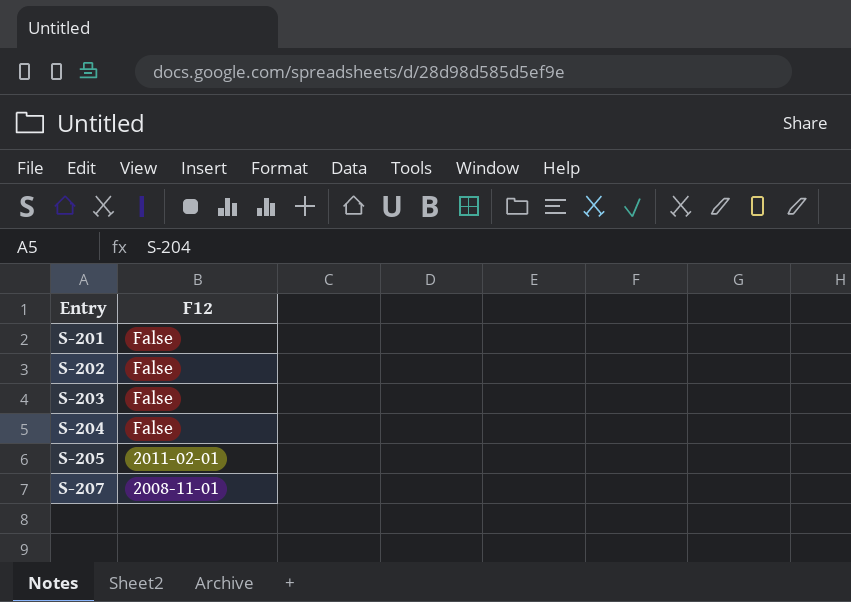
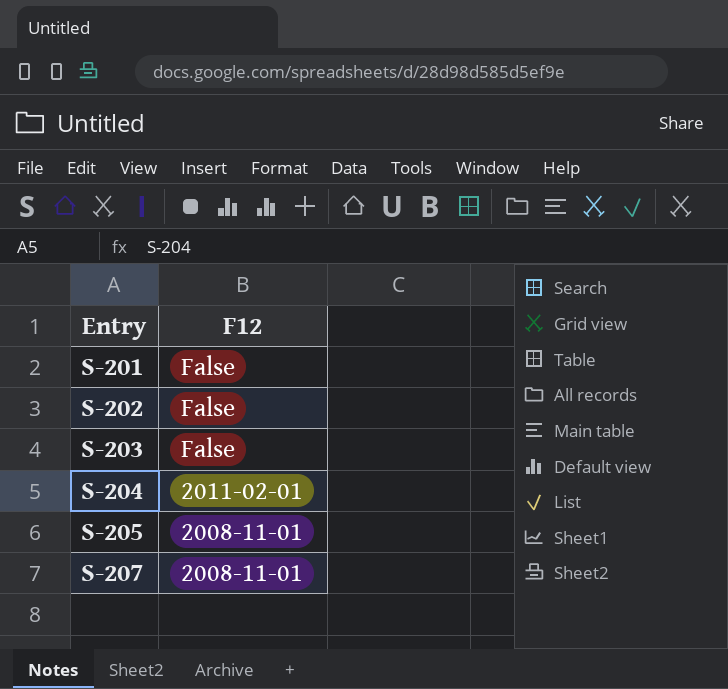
S-204 | F12: False -> 2011-02-01
S-205 | F12: 2011-02-01 -> 2008-11-01

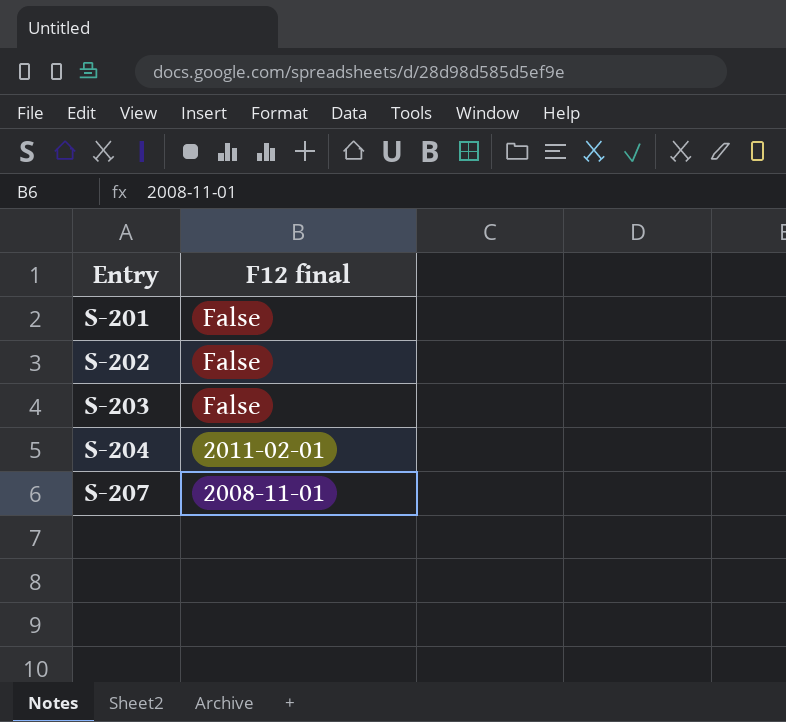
column name: F12 -> F12 final
row S-205: 2008-11-01 -> none

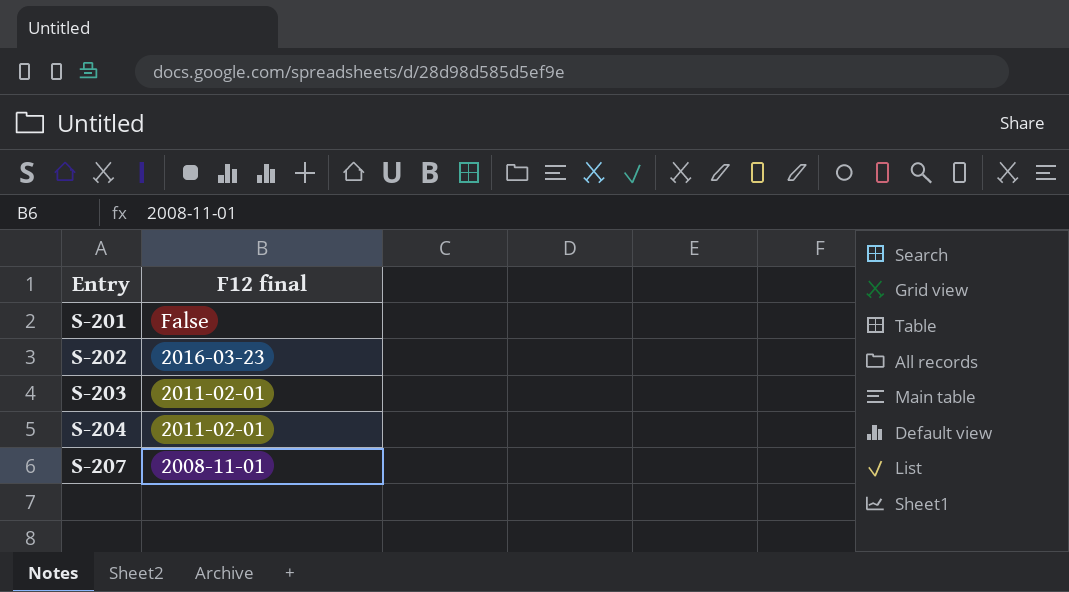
S-202 | F12 final: False -> 2016-03-23
S-203 | F12 final: False -> 2011-02-01

